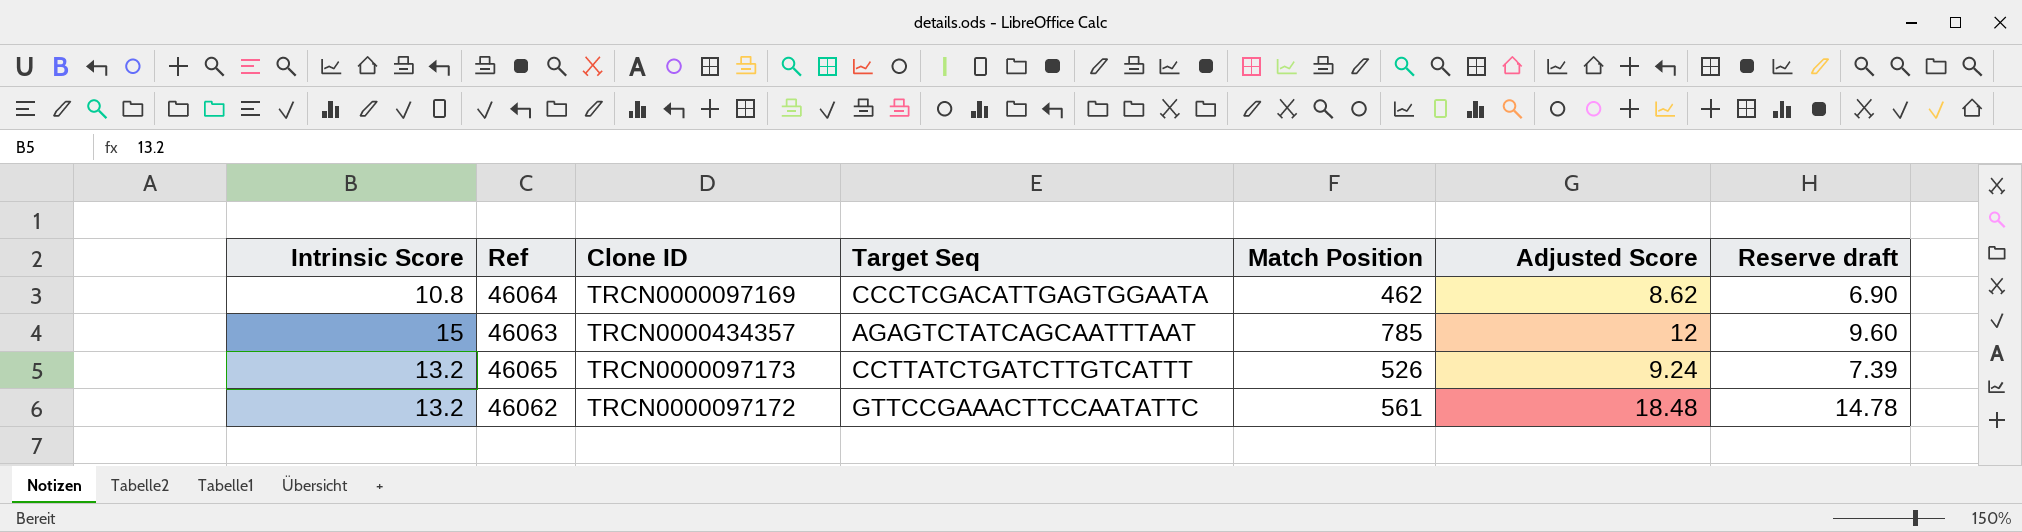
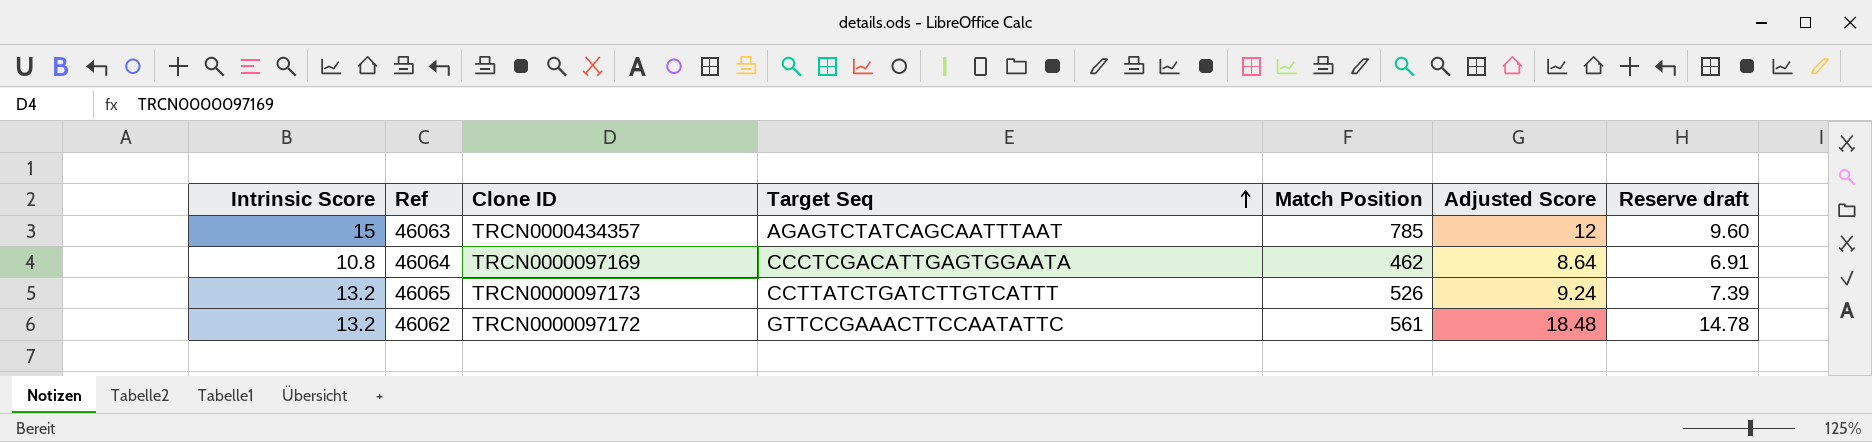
row order: none -> Target Seq ascending
46064 | Adjusted Score: 8.62 -> 8.64
46064 | Reserve draft: 6.90 -> 6.91

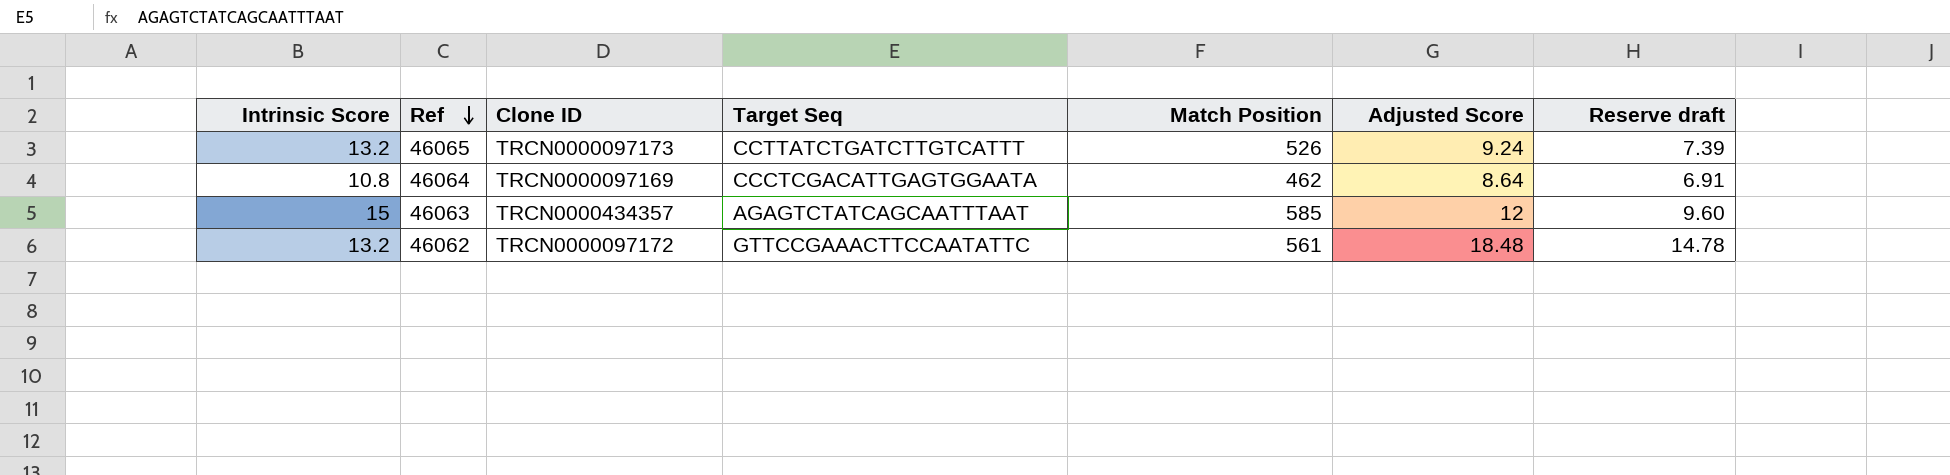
row order: Target Seq ascending -> Ref descending
46063 | Match Position: 785 -> 585

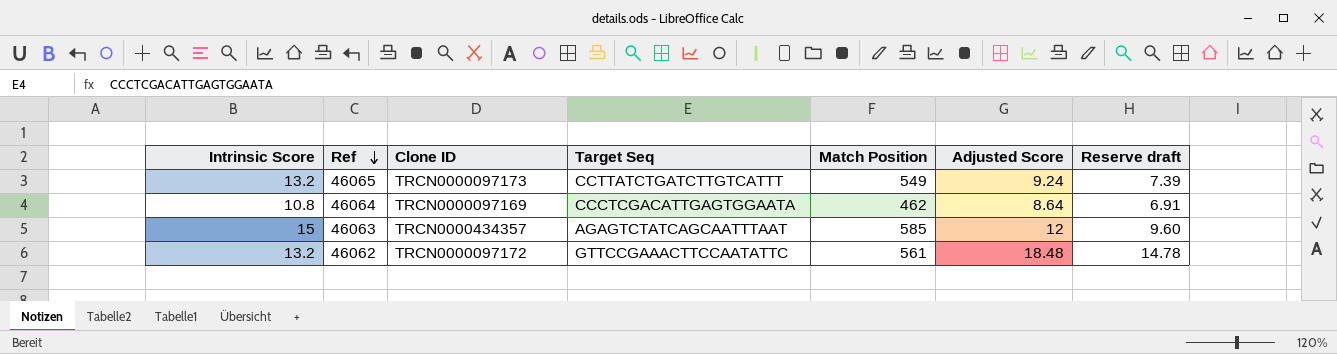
46065 | Match Position: 526 -> 549

